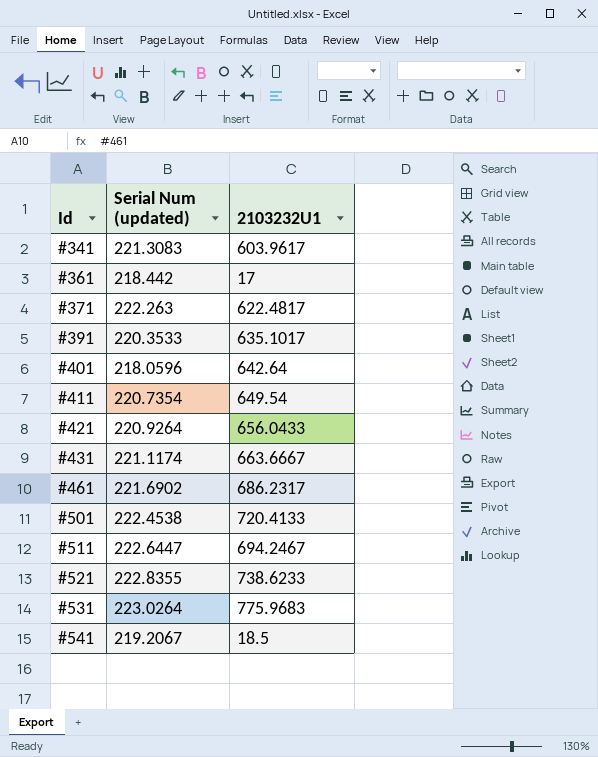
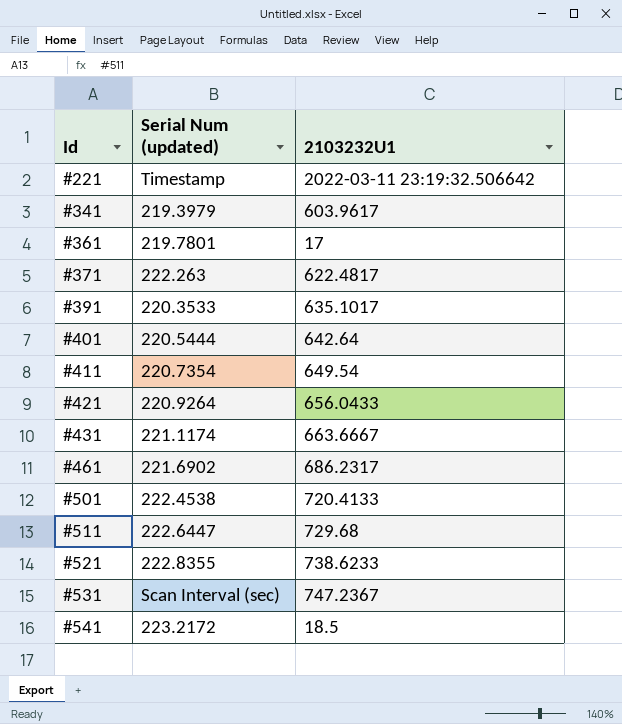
row #221: none -> Timestamp | 2022-03-11 23:19:32.506642
#341 | Serial Num (updated): 221.3083 -> 219.3979
#361 | Serial Num (updated): 218.442 -> 219.7801
#401 | Serial Num (updated): 218.0596 -> 220.5444
#511 | 2103232U1: 694.2467 -> 729.68
#531 | Serial Num (updated): 223.0264 -> Scan Interval (sec)
#531 | 2103232U1: 775.9683 -> 747.2367
#541 | Serial Num (updated): 219.2067 -> 223.2172

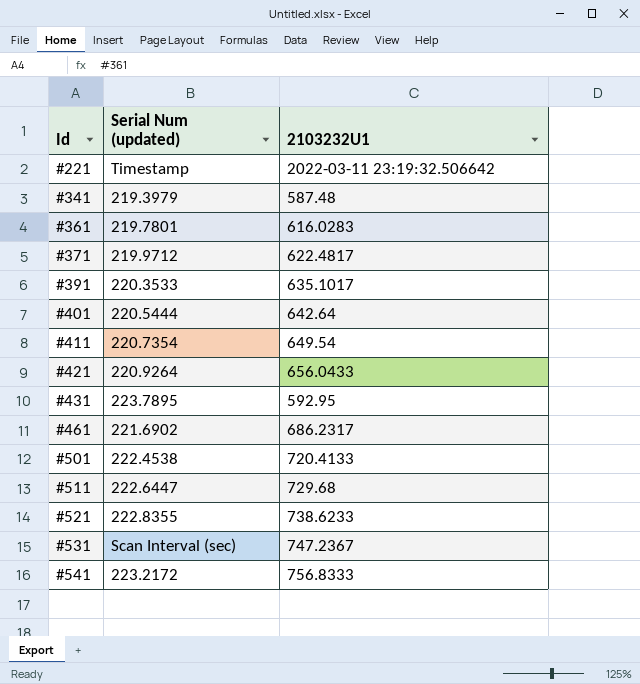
#341 | 2103232U1: 603.9617 -> 587.48
#361 | 2103232U1: 17 -> 616.0283
#371 | Serial Num (updated): 222.263 -> 219.9712
#431 | Serial Num (updated): 221.1174 -> 223.7895
#431 | 2103232U1: 663.6667 -> 592.95
#541 | 2103232U1: 18.5 -> 756.8333

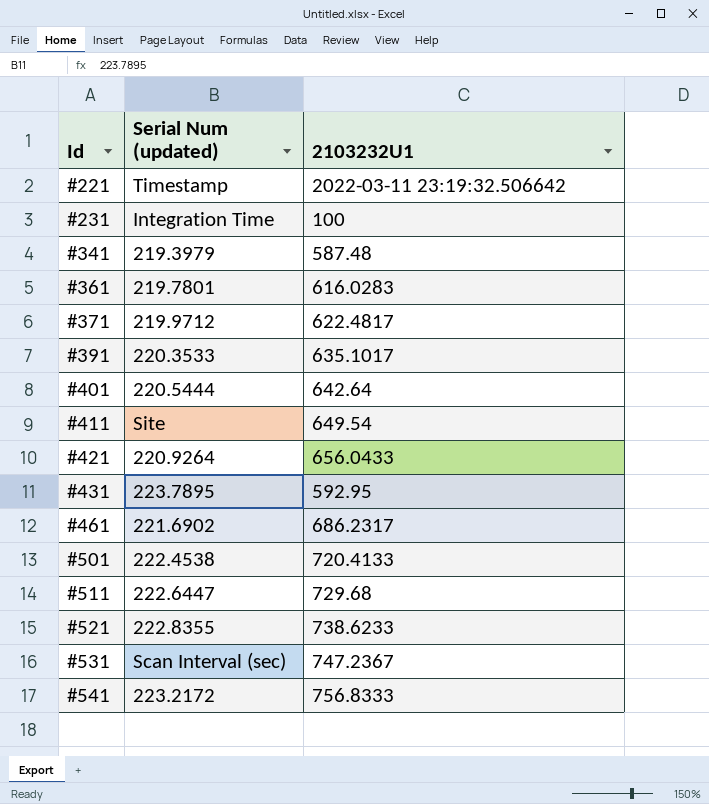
row #231: none -> Integration Time | 100
#411 | Serial Num (updated): 220.7354 -> Site

